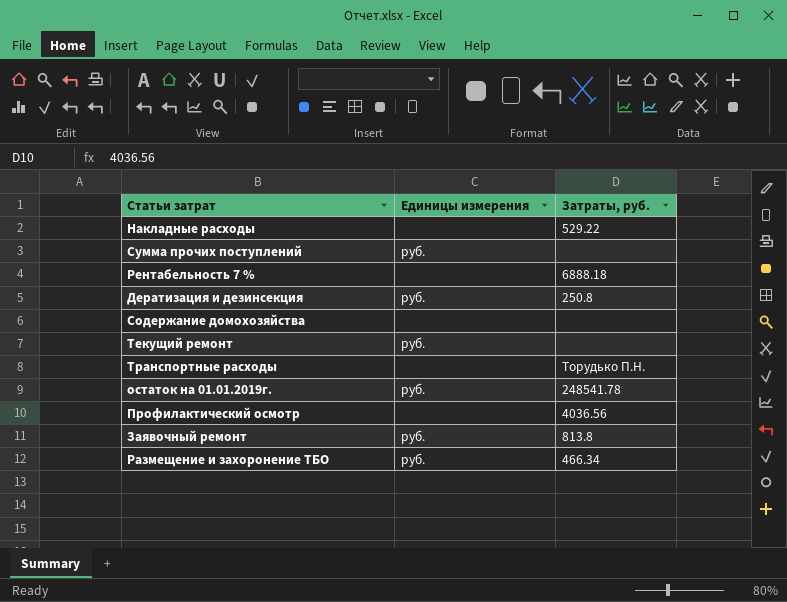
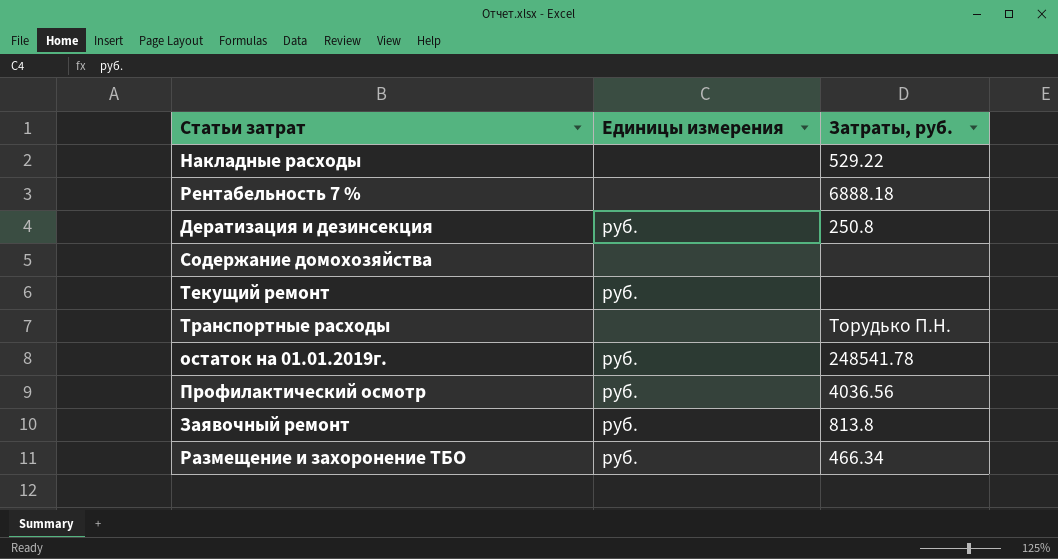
row Сумма прочих поступлений: руб. | none -> none
Профилактический осмотр | Единицы измерения: none -> руб.

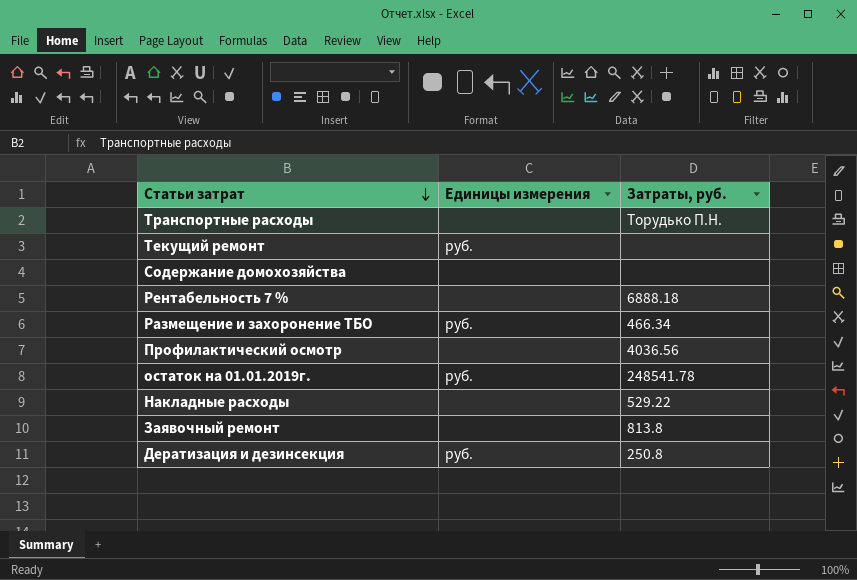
row order: none -> Статьи затрат descending
Профилактический осмотр | Единицы измерения: руб. -> none
Заявочный ремонт | Единицы измерения: руб. -> none

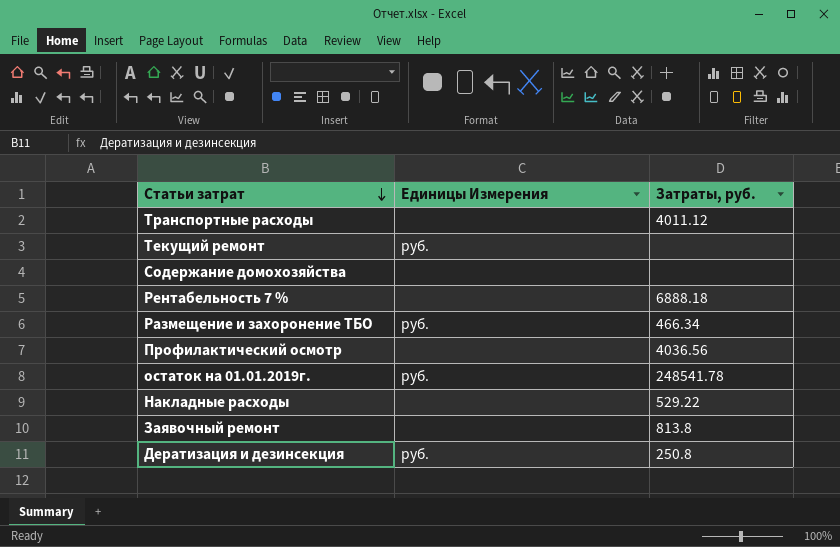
column name: Единицы измерения -> Единицы Измерения
Транспортные расходы | Затраты, руб.: Торудько П.Н. -> 4011.12

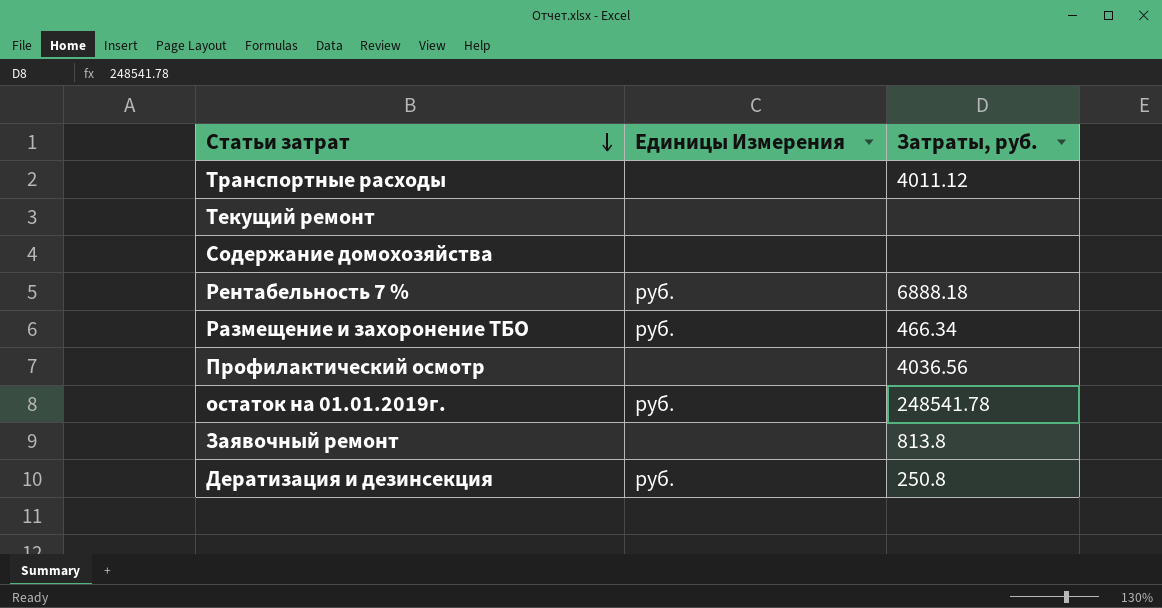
row Накладные расходы: none | 529.22 -> none
Текущий ремонт | Единицы Измерения: руб. -> none
Рентабельность 7 % | Единицы Измерения: none -> руб.

